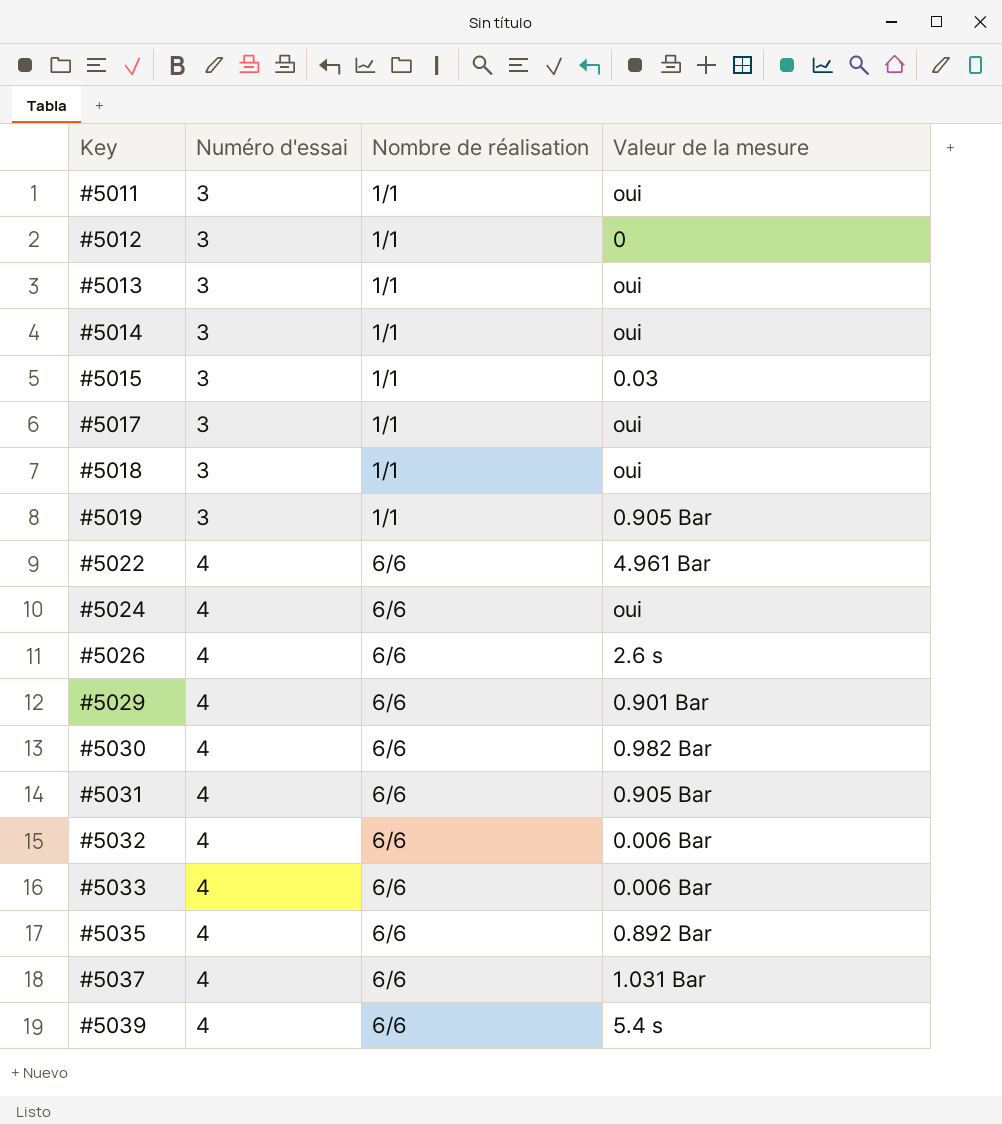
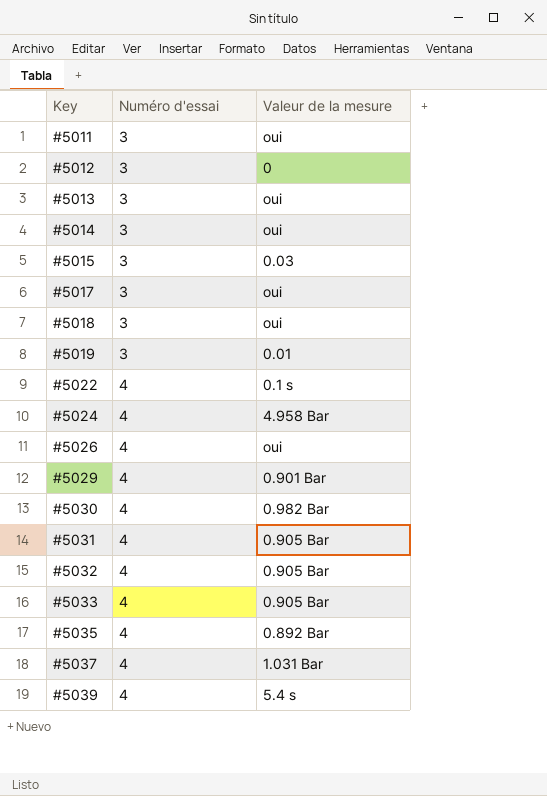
column Nombre de réalisation | position: 3 -> none
#5019 | Valeur de la mesure: 0.905 Bar -> 0.01
#5022 | Valeur de la mesure: 4.961 Bar -> 0.1 s
#5024 | Valeur de la mesure: oui -> 4.958 Bar
#5026 | Valeur de la mesure: 2.6 s -> oui
#5032 | Valeur de la mesure: 0.006 Bar -> 0.905 Bar
#5033 | Valeur de la mesure: 0.006 Bar -> 0.905 Bar

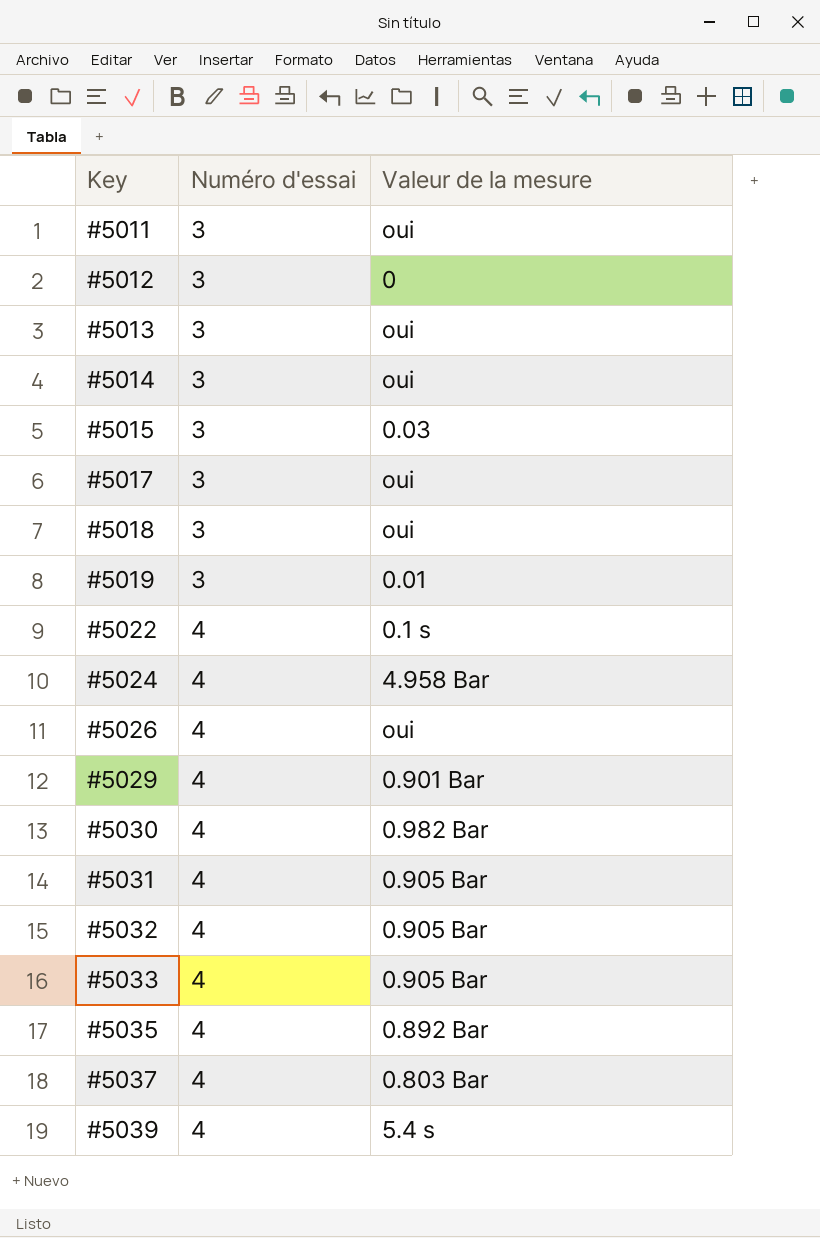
#5037 | Valeur de la mesure: 1.031 Bar -> 0.803 Bar

